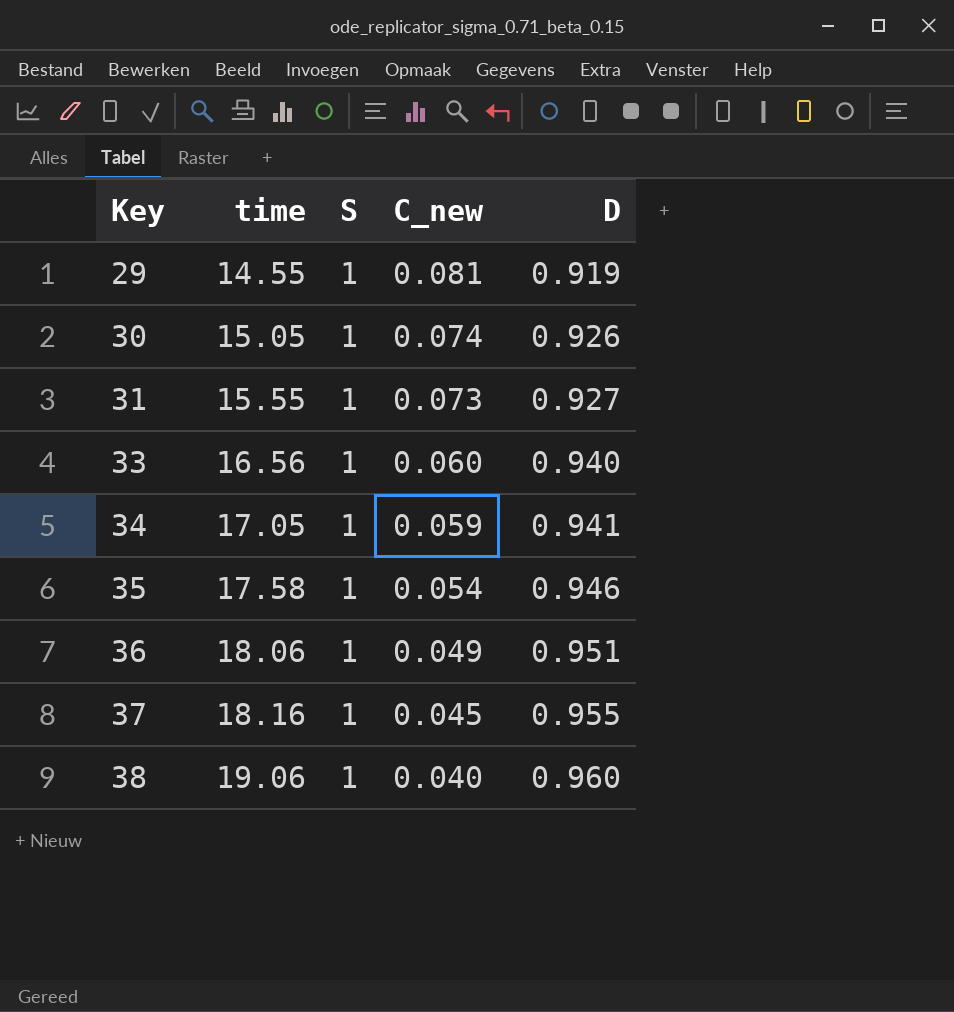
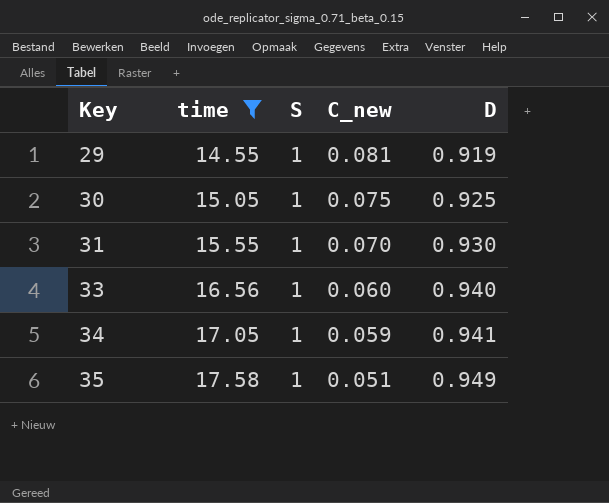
filter: none -> time <= 17.58
30 | C_new: 0.074 -> 0.075
30 | D: 0.926 -> 0.925
31 | C_new: 0.073 -> 0.070
31 | D: 0.927 -> 0.930
35 | C_new: 0.054 -> 0.051
35 | D: 0.946 -> 0.949

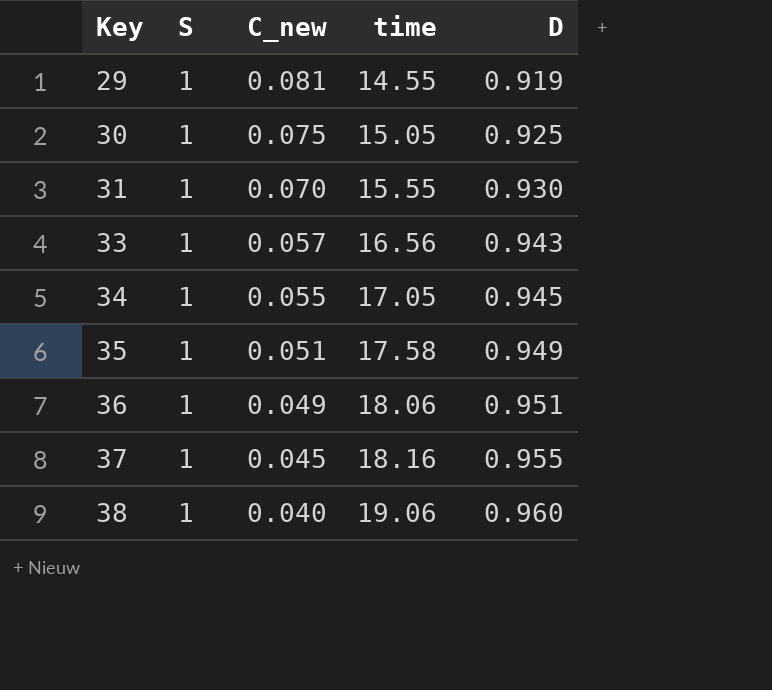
filter: time <= 17.58 -> none
column time | position: 2 -> 4
33 | C_new: 0.060 -> 0.057
33 | D: 0.940 -> 0.943
34 | C_new: 0.059 -> 0.055
34 | D: 0.941 -> 0.945

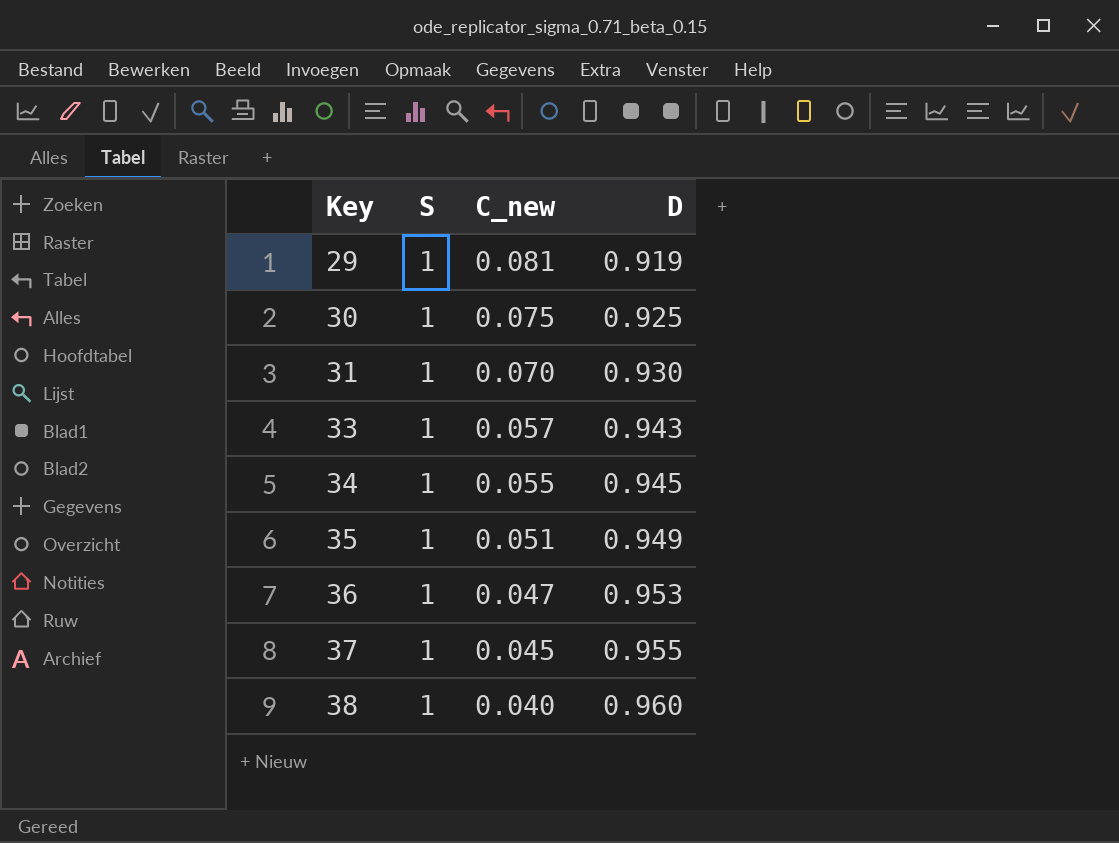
column time | position: 4 -> none
36 | C_new: 0.049 -> 0.047
36 | D: 0.951 -> 0.953

